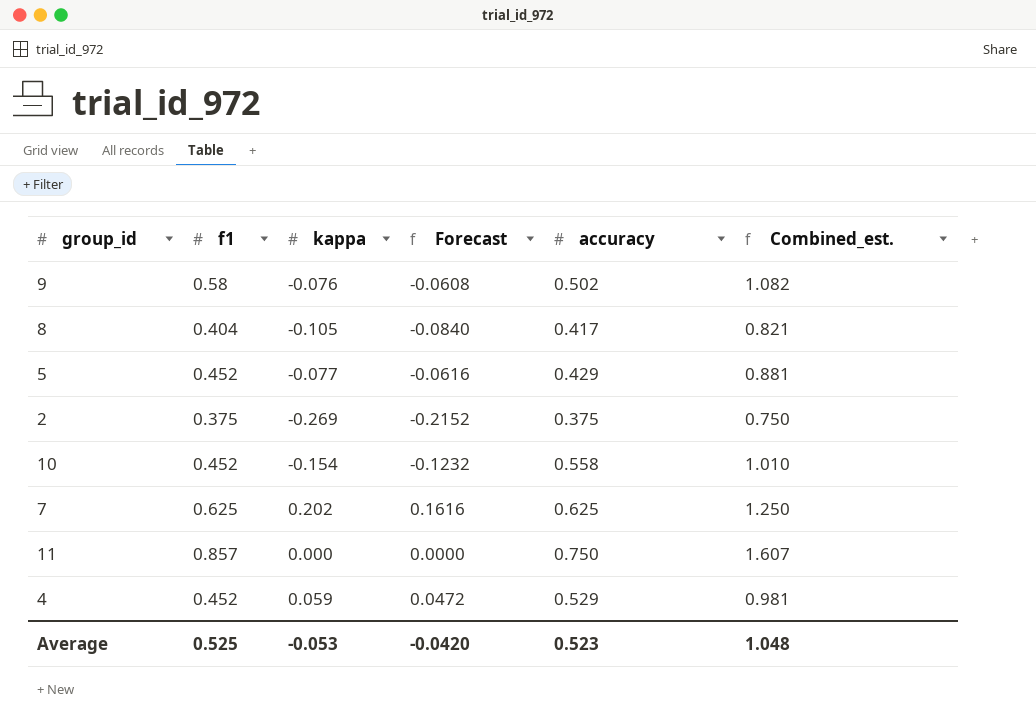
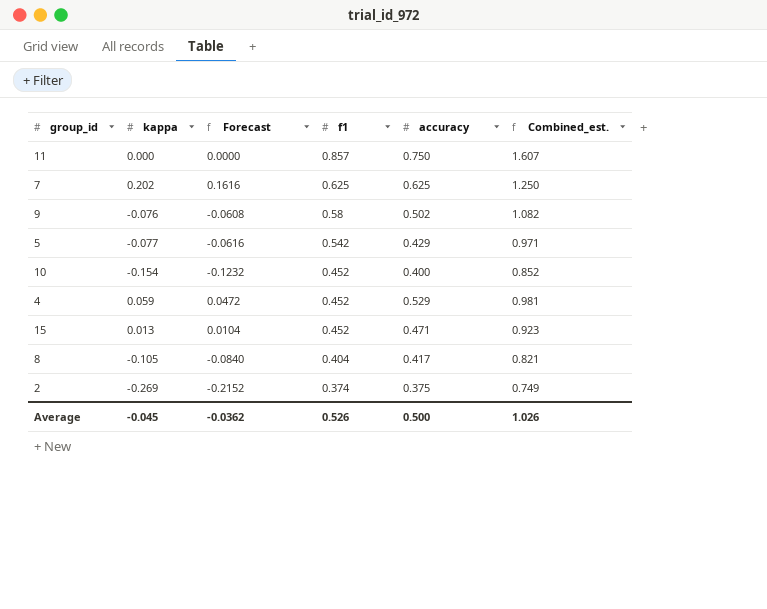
row order: none -> f1 descending
column f1 | position: 2 -> 4
5 | f1: 0.452 -> 0.542
5 | Combined_est.: 0.881 -> 0.971
10 | accuracy: 0.558 -> 0.400
10 | Combined_est.: 1.010 -> 0.852
row 15: none -> 0.013 | 0.0104 | 0.452 | 0.471 | 0.923
2 | f1: 0.375 -> 0.374
2 | Combined_est.: 0.750 -> 0.749
Average | kappa: -0.053 -> -0.045
Average | Forecast: -0.0420 -> -0.0362
Average | f1: 0.525 -> 0.526
Average | accuracy: 0.523 -> 0.500
Average | Combined_est.: 1.048 -> 1.026

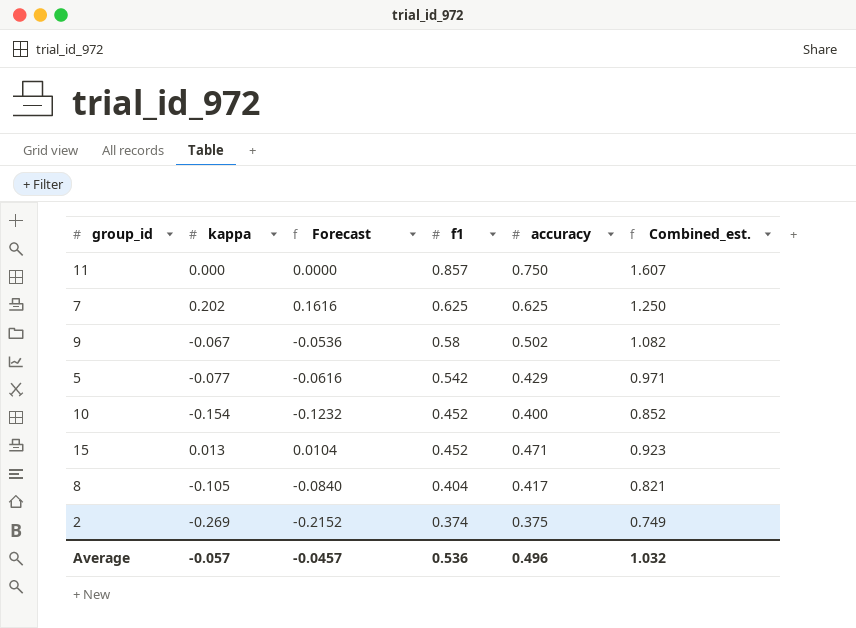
row 4: 0.059 | 0.0472 | 0.452 | 0.529 | 0.981 -> none
9 | kappa: -0.076 -> -0.067
9 | Forecast: -0.0608 -> -0.0536
Average | kappa: -0.045 -> -0.057
Average | Forecast: -0.0362 -> -0.0457
Average | f1: 0.526 -> 0.536
Average | accuracy: 0.500 -> 0.496
Average | Combined_est.: 1.026 -> 1.032

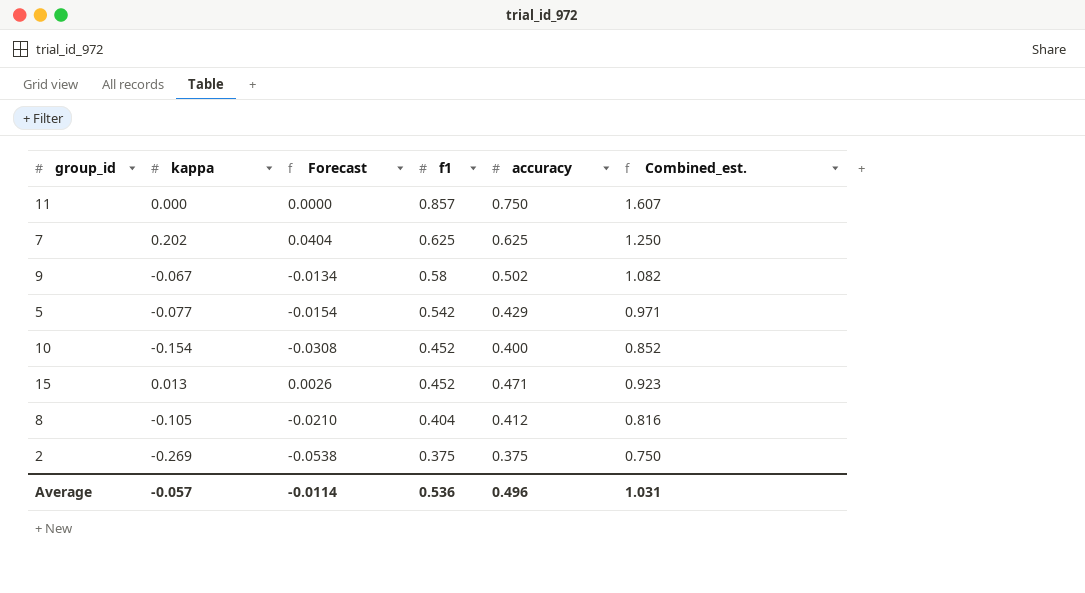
column Forecast | formula: [kappa] * 0.8 -> [kappa] * 0.2
8 | accuracy: 0.417 -> 0.412
8 | Combined_est.: 0.821 -> 0.816
2 | f1: 0.374 -> 0.375
2 | Combined_est.: 0.749 -> 0.750
Average | Forecast: -0.0457 -> -0.0114
Average | Combined_est.: 1.032 -> 1.031

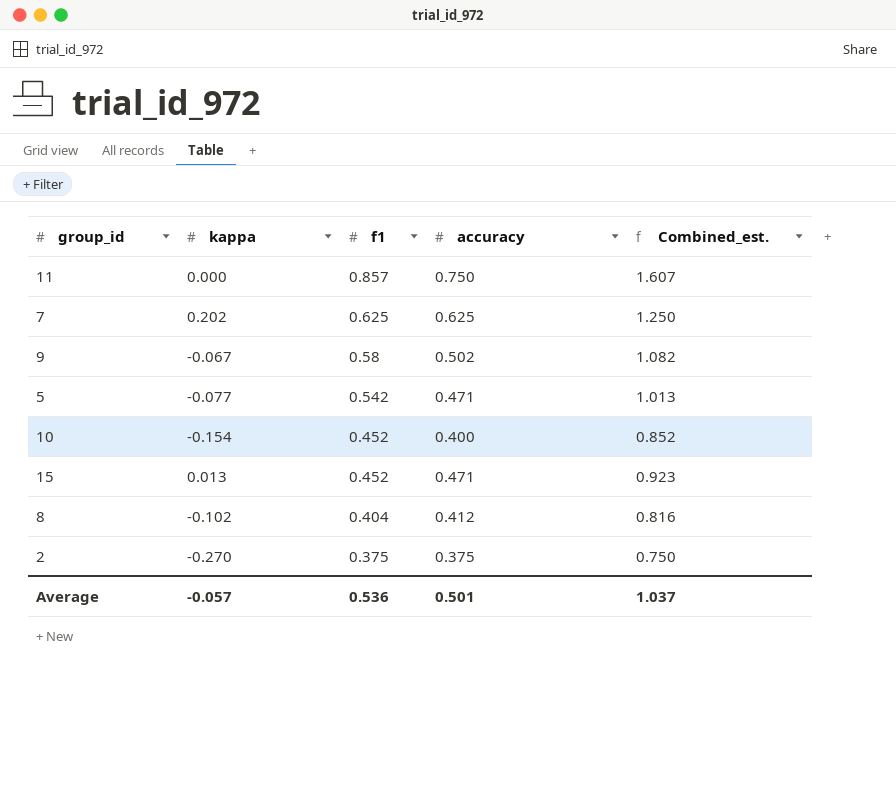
column Forecast | formula: [kappa] * 0.2 -> none
5 | accuracy: 0.429 -> 0.471
5 | Combined_est.: 0.971 -> 1.013
8 | kappa: -0.105 -> -0.102
2 | kappa: -0.269 -> -0.270
Average | accuracy: 0.496 -> 0.501
Average | Combined_est.: 1.031 -> 1.037

